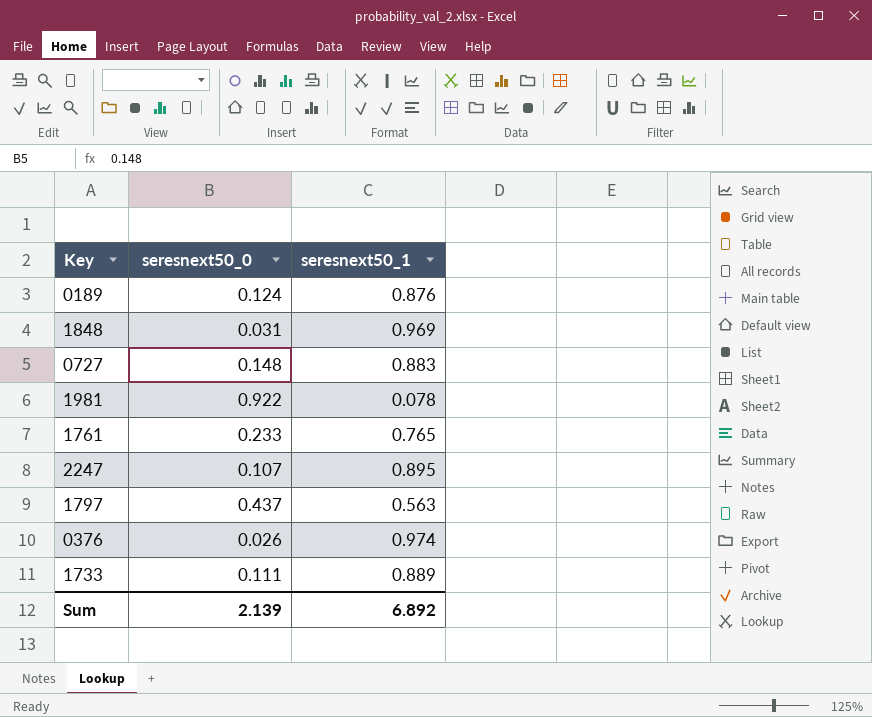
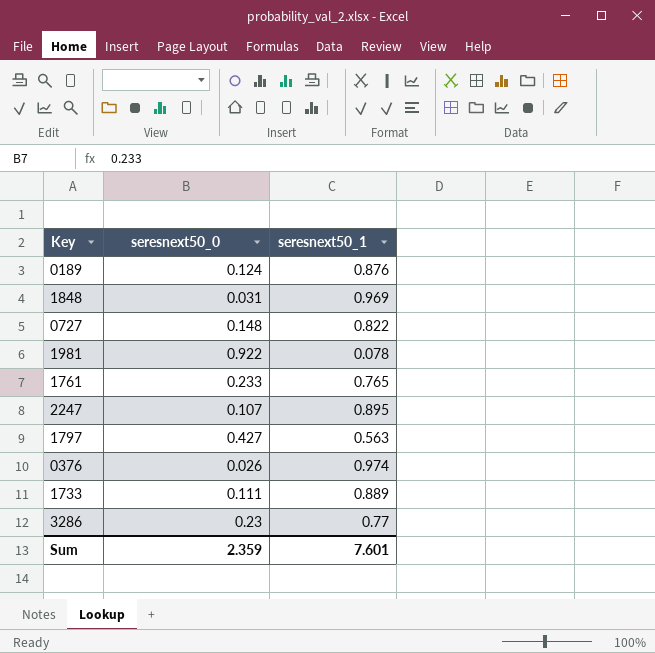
0727 | seresnext50_1: 0.883 -> 0.822
1797 | seresnext50_0: 0.437 -> 0.427
row 3286: none -> 0.23 | 0.77
Sum | seresnext50_0: 2.139 -> 2.359
Sum | seresnext50_1: 6.892 -> 7.601

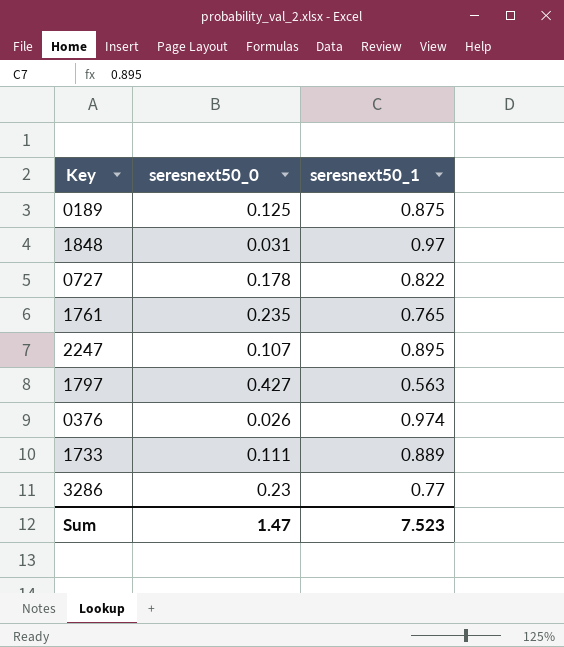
row 1981: 0.922 | 0.078 -> none
0189 | seresnext50_0: 0.124 -> 0.125
0189 | seresnext50_1: 0.876 -> 0.875
1848 | seresnext50_1: 0.969 -> 0.97
0727 | seresnext50_0: 0.148 -> 0.178
1761 | seresnext50_0: 0.233 -> 0.235
Sum | seresnext50_0: 2.359 -> 1.47
Sum | seresnext50_1: 7.601 -> 7.523

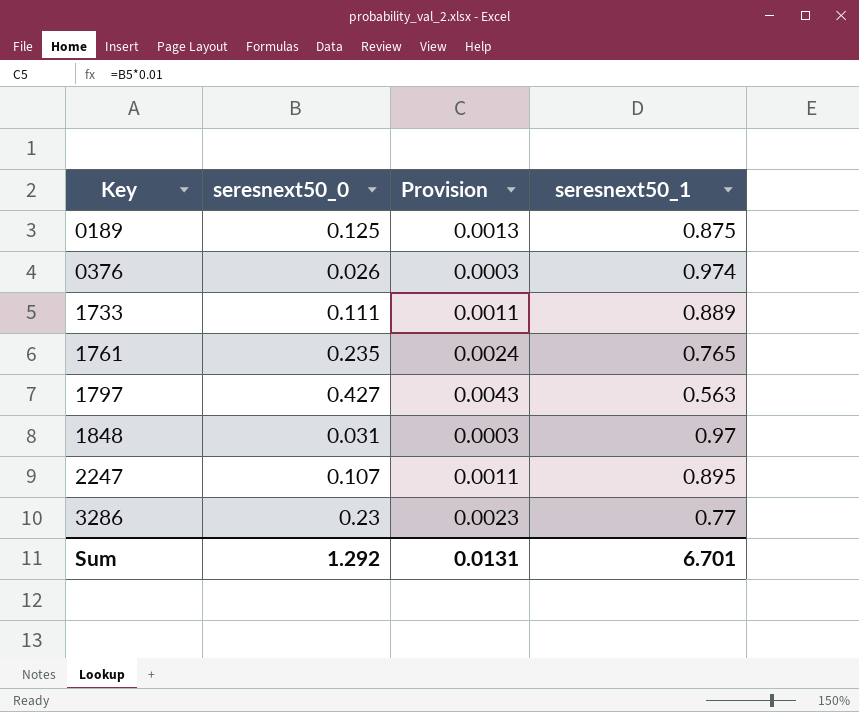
row order: none -> Key ascending
column Provision | formula: none -> [seresnext50_0] * 0.01
row 0727: 0.178 | 0.822 -> none
Sum | seresnext50_0: 1.47 -> 1.292
Sum | seresnext50_1: 7.523 -> 6.701

